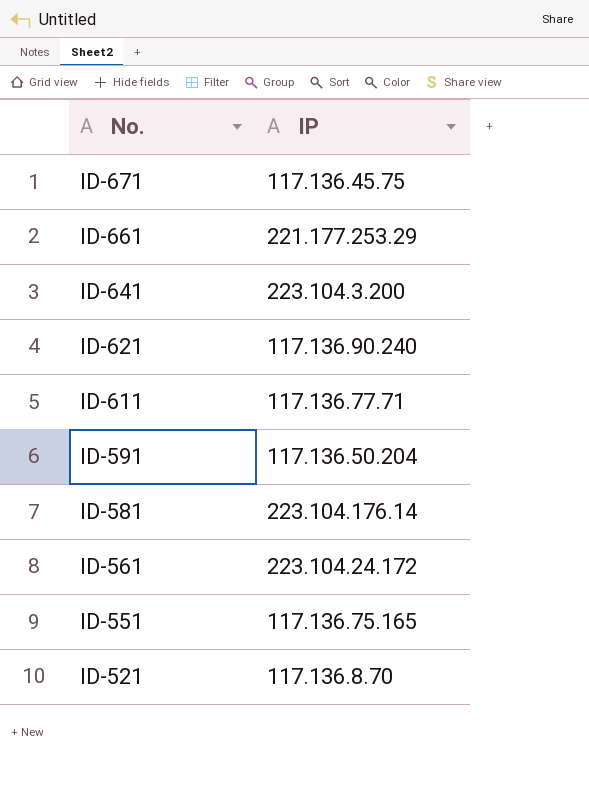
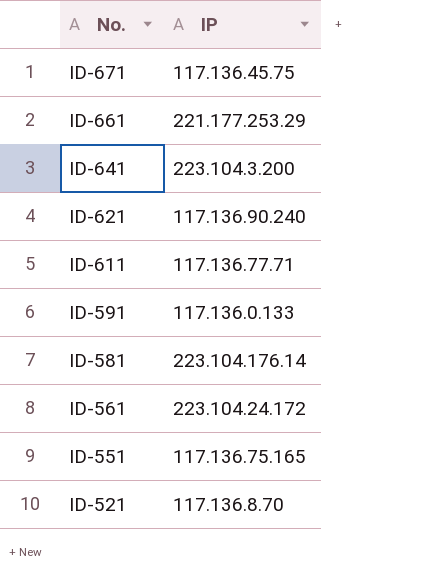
ID-591 | IP: 117.136.50.204 -> 117.136.0.133

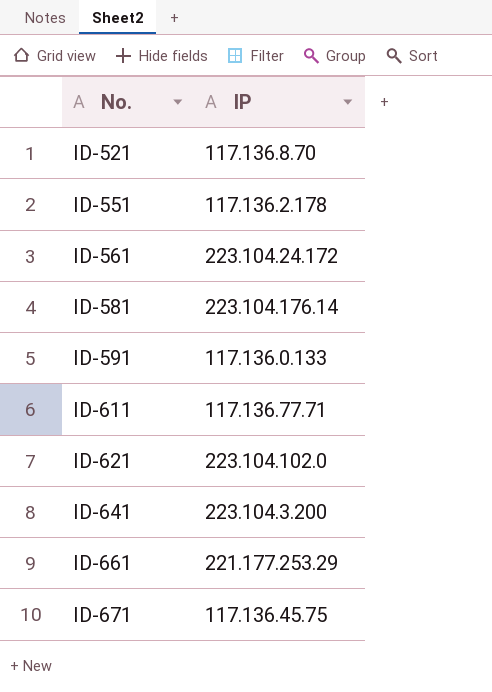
row order: No. descending -> No. ascending
ID-551 | IP: 117.136.75.165 -> 117.136.2.178
ID-621 | IP: 117.136.90.240 -> 223.104.102.0

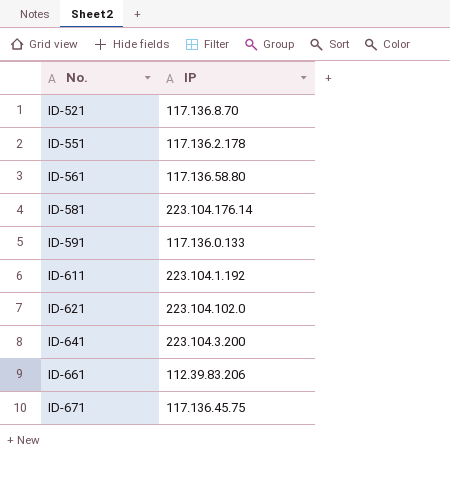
ID-561 | IP: 223.104.24.172 -> 117.136.58.80
ID-611 | IP: 117.136.77.71 -> 223.104.1.192
ID-661 | IP: 221.177.253.29 -> 112.39.83.206

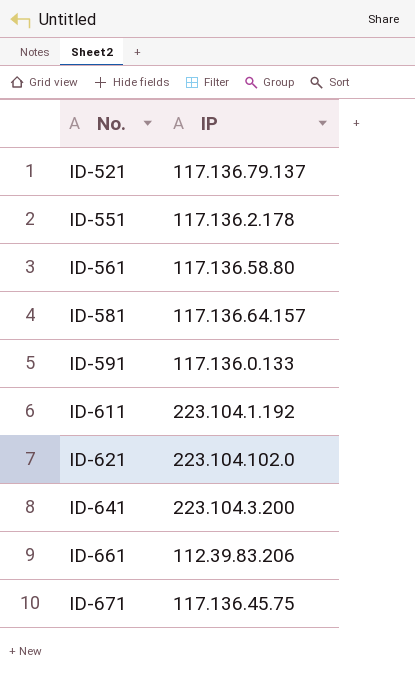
ID-521 | IP: 117.136.8.70 -> 117.136.79.137
ID-581 | IP: 223.104.176.14 -> 117.136.64.157

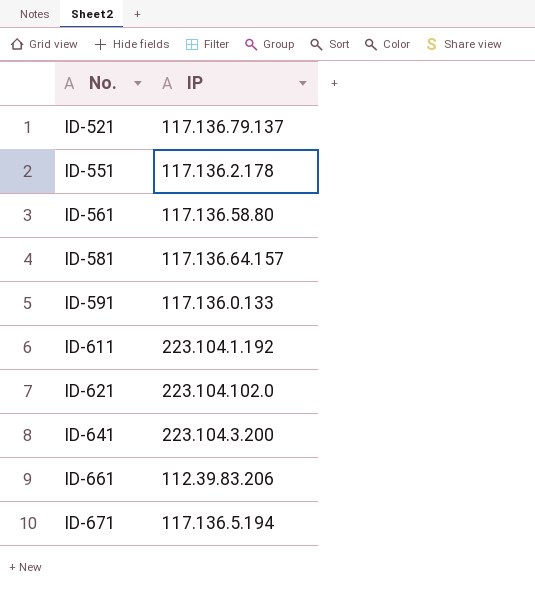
ID-671 | IP: 117.136.45.75 -> 117.136.5.194

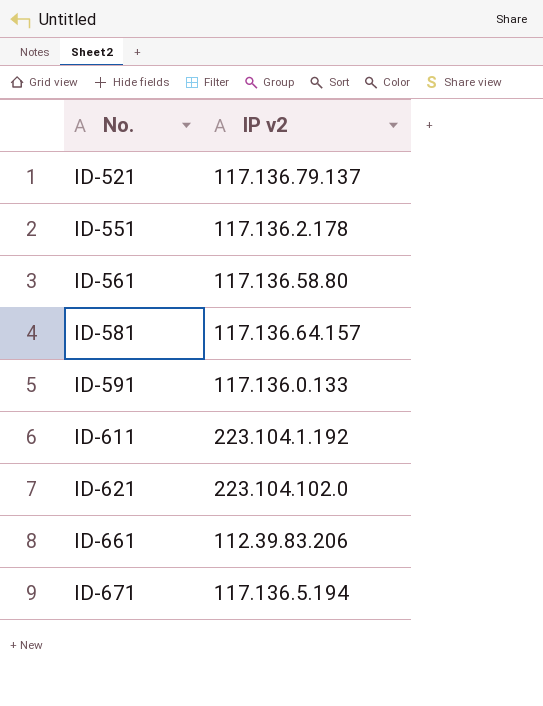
column name: IP -> IP v2
row ID-641: 223.104.3.200 -> none

